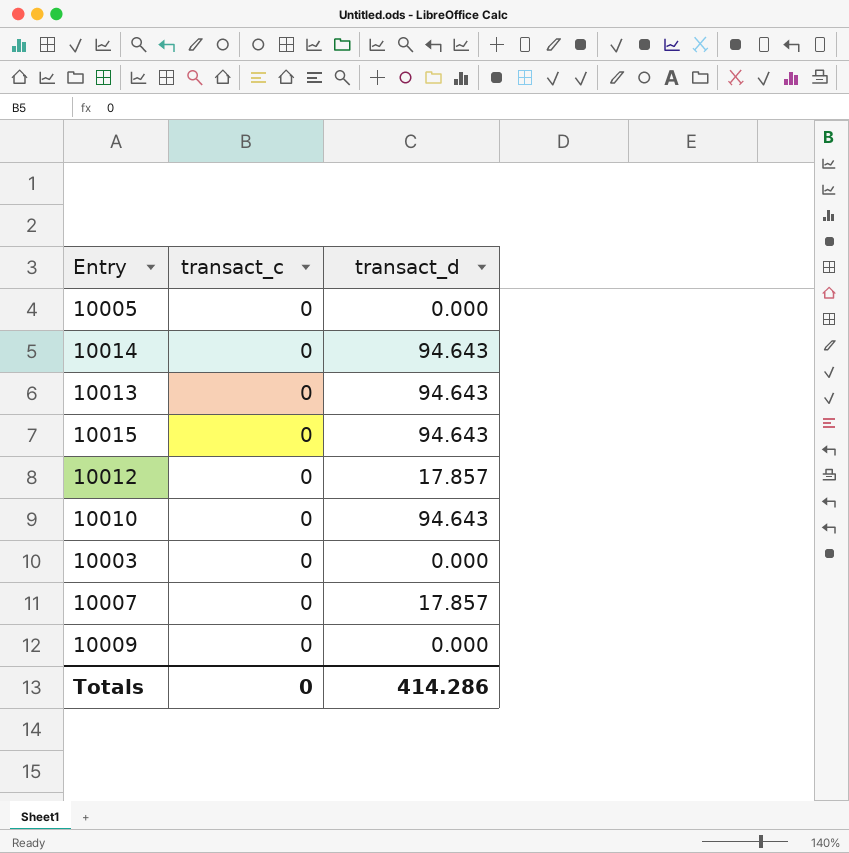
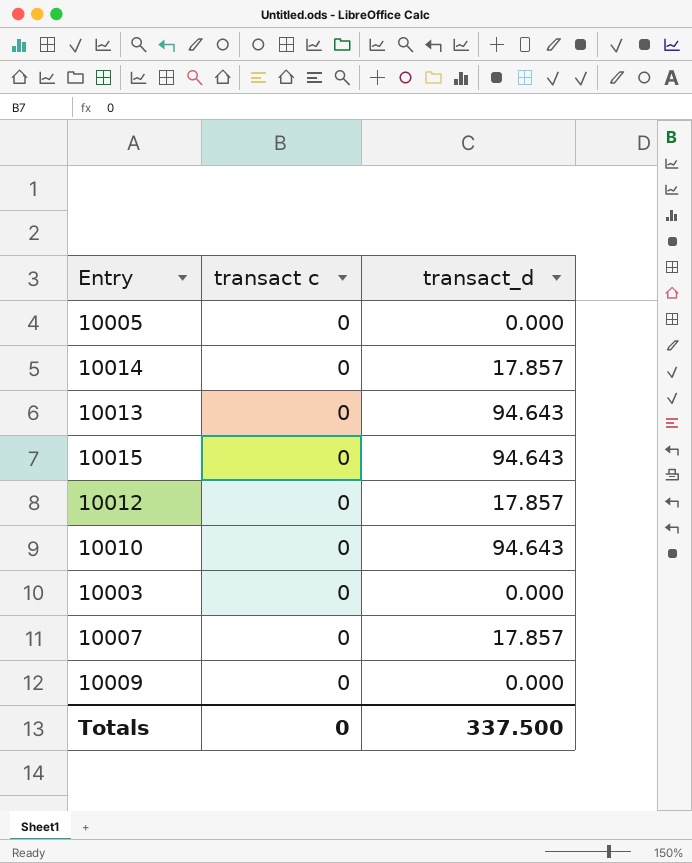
column name: transact_c -> transact c
10014 | transact_d: 94.643 -> 17.857
Totals | transact_d: 414.286 -> 337.500

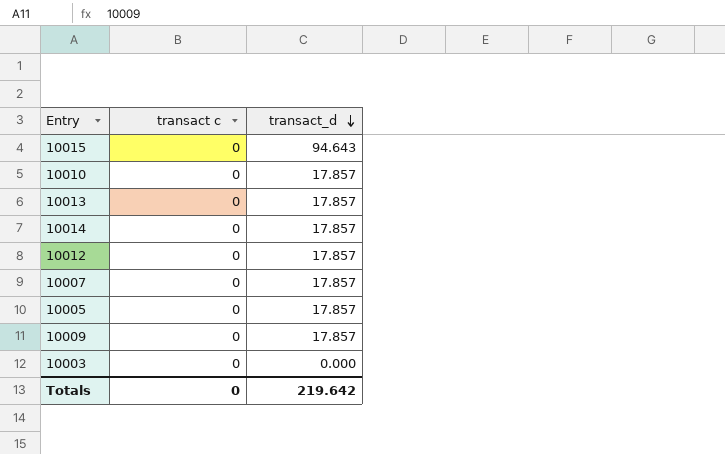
row order: none -> transact_d descending
10010 | transact_d: 94.643 -> 17.857
10013 | transact_d: 94.643 -> 17.857
10005 | transact_d: 0.000 -> 17.857
10009 | transact_d: 0.000 -> 17.857
Totals | transact_d: 337.500 -> 219.642

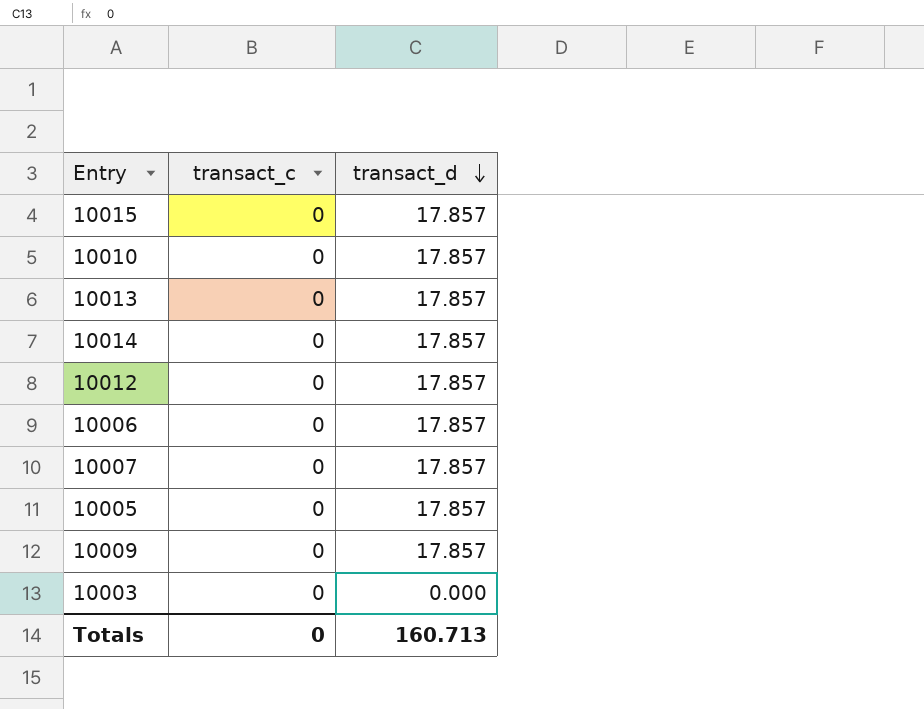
column name: transact c -> transact_c
10015 | transact_d: 94.643 -> 17.857
row 10006: none -> 0 | 17.857
Totals | transact_d: 219.642 -> 160.713

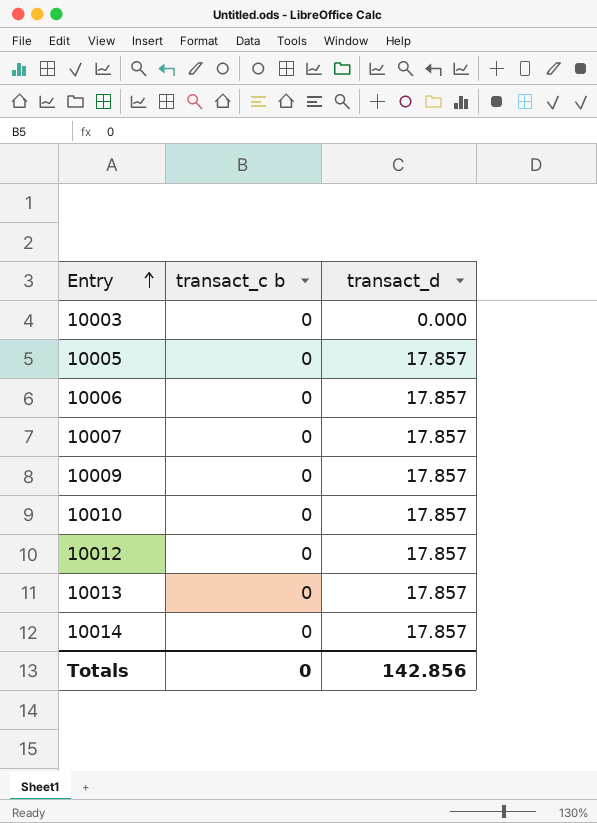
row order: transact_d descending -> Entry ascending
column name: transact_c -> transact_c b
row 10015: 0 | 17.857 -> none
Totals | transact_d: 160.713 -> 142.856

